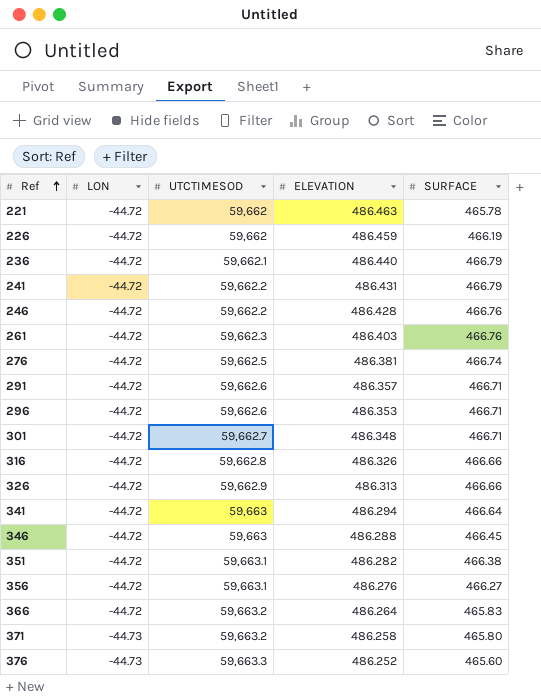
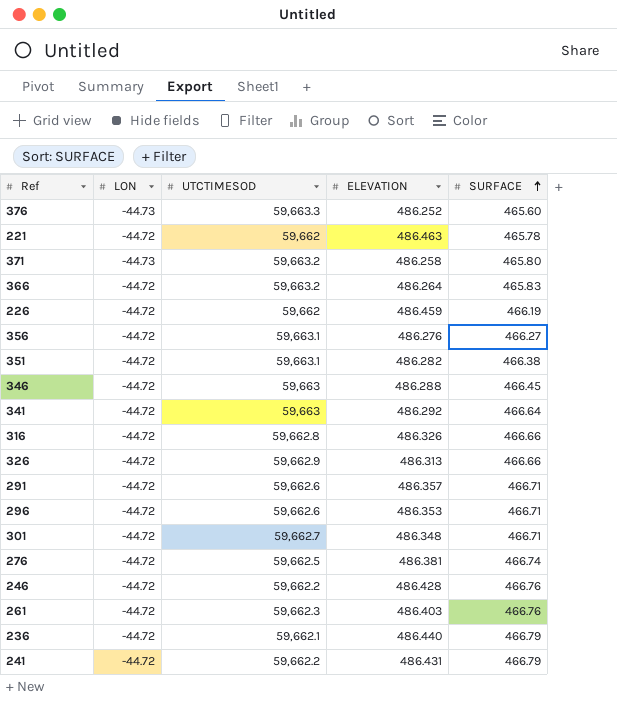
row order: Ref ascending -> SURFACE ascending
341 | ELEVATION: 486.294 -> 486.292

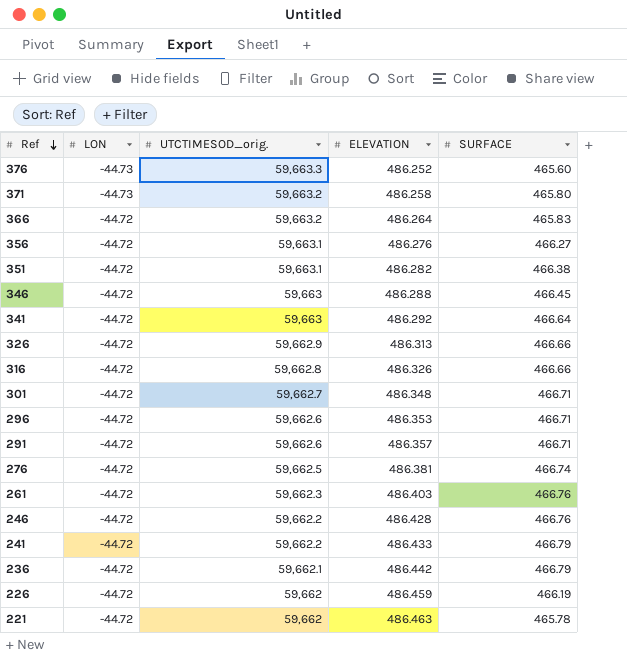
row order: SURFACE ascending -> Ref descending
column name: UTCTIMESOD -> UTCTIMESOD_orig.
241 | ELEVATION: 486.431 -> 486.433
236 | ELEVATION: 486.440 -> 486.442

